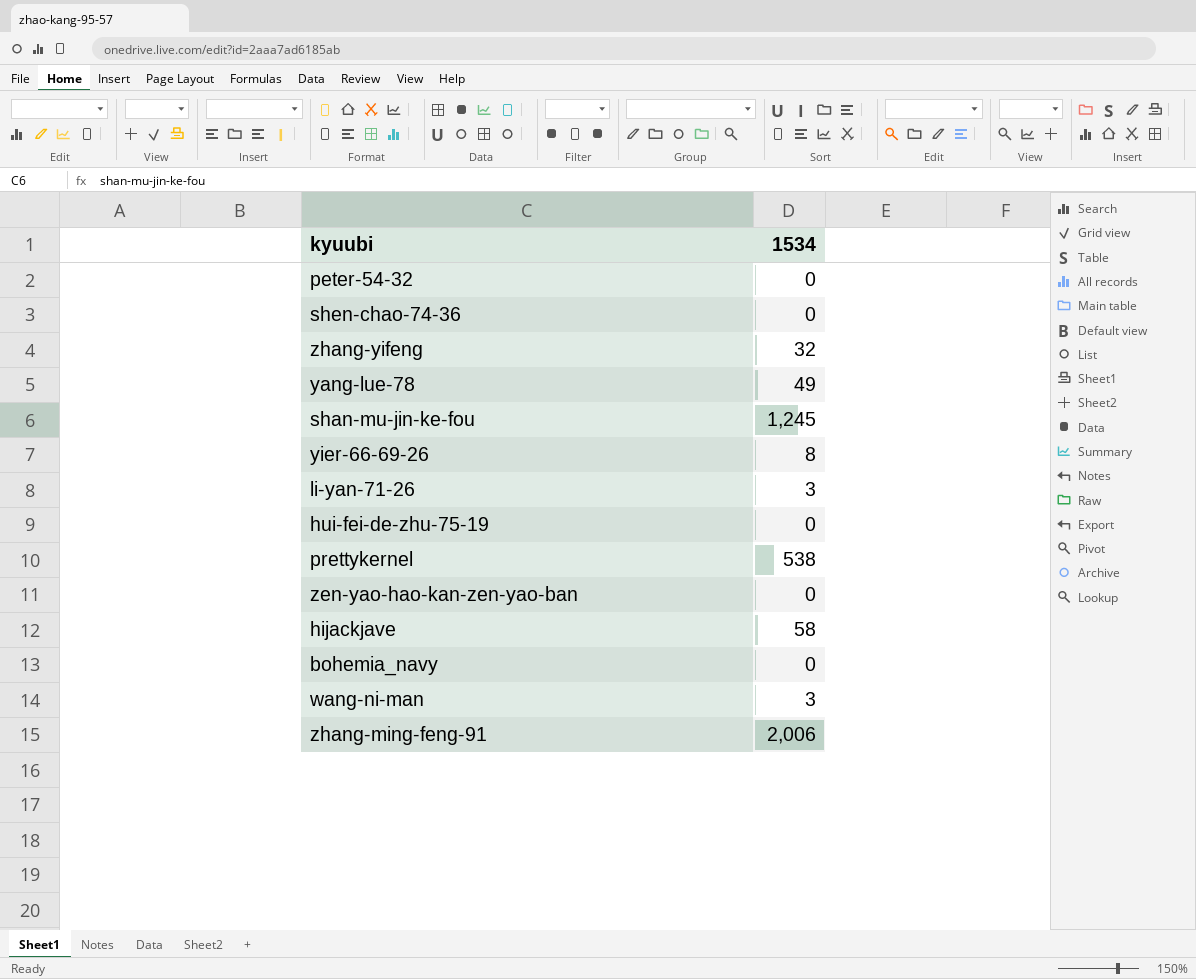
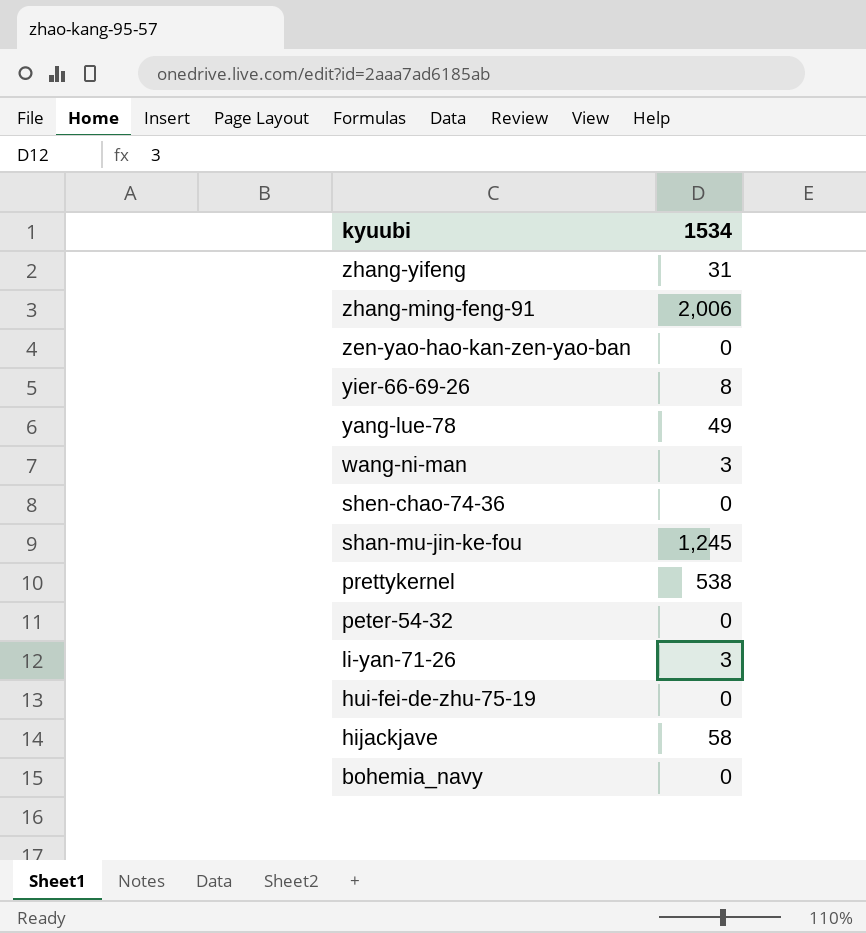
row order: none -> kyuubi descending
zhang-yifeng | 1534: 32 -> 31

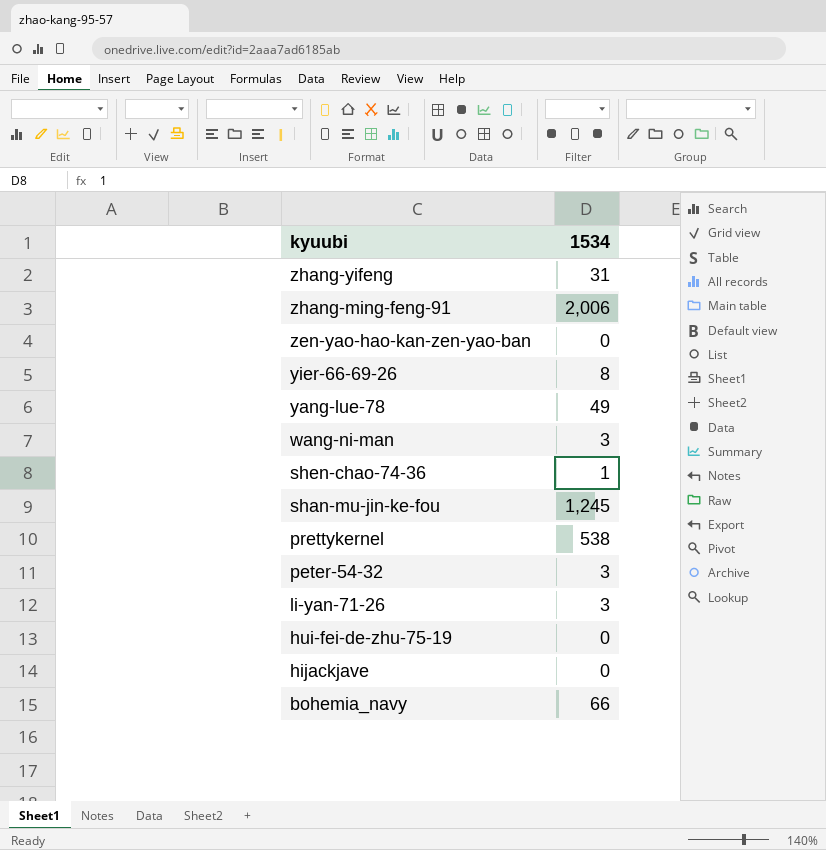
shen-chao-74-36 | 1534: 0 -> 1
peter-54-32 | 1534: 0 -> 3
hijackjave | 1534: 58 -> 0
bohemia_navy | 1534: 0 -> 66

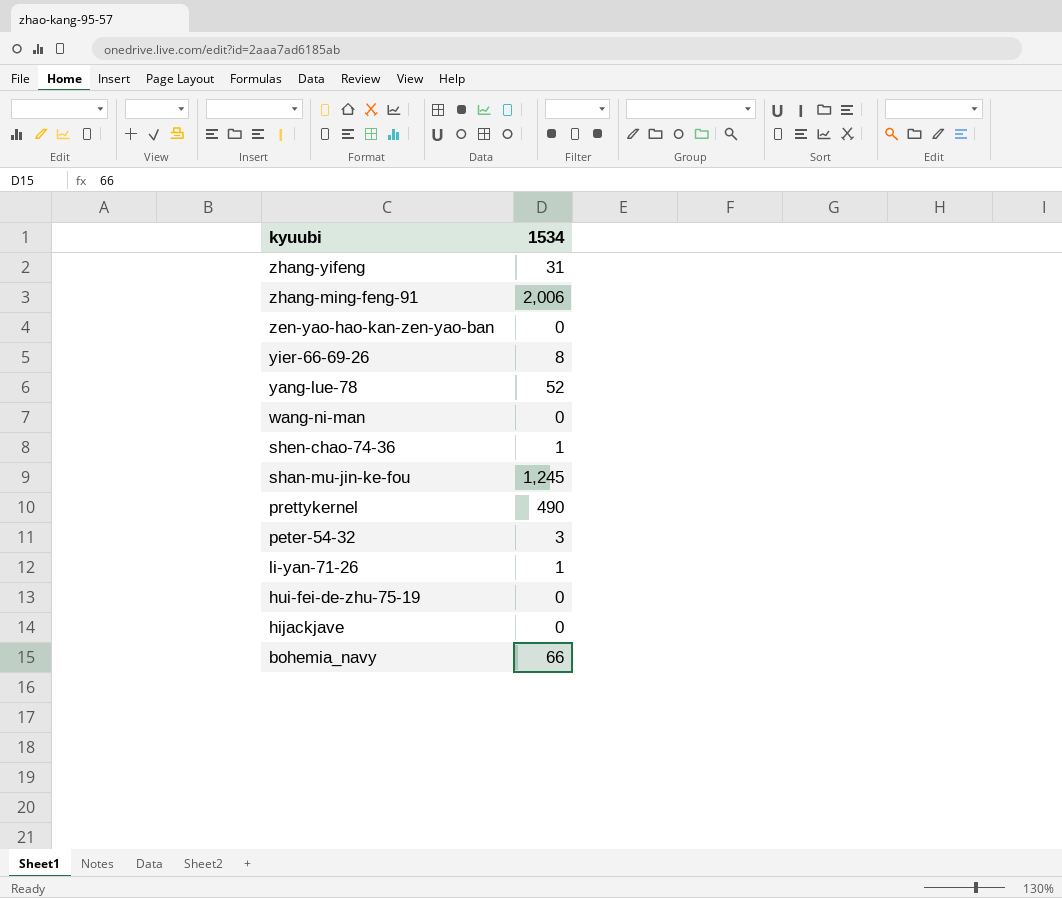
yang-lue-78 | 1534: 49 -> 52
wang-ni-man | 1534: 3 -> 0
prettykernel | 1534: 538 -> 490
li-yan-71-26 | 1534: 3 -> 1

